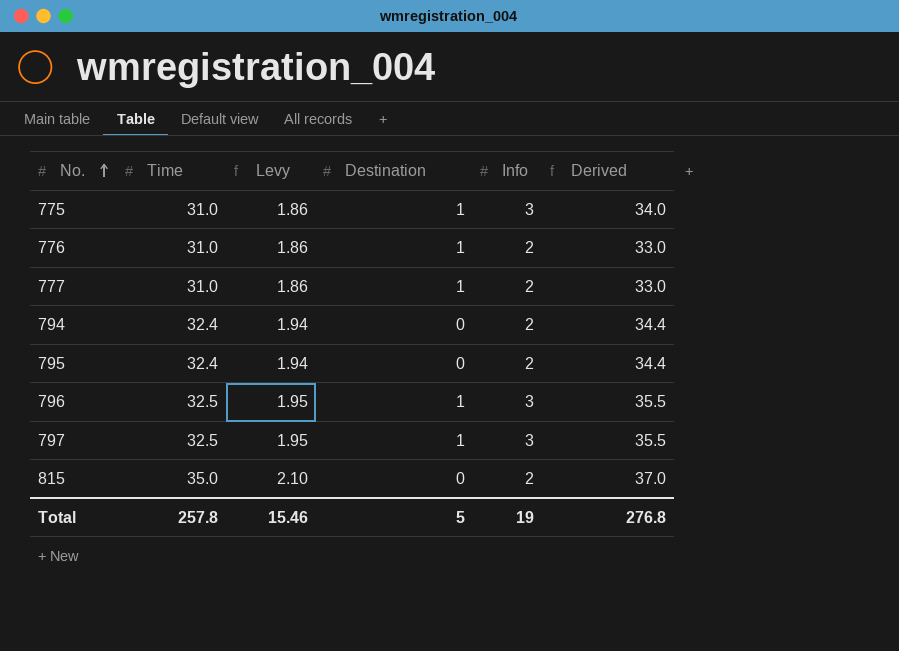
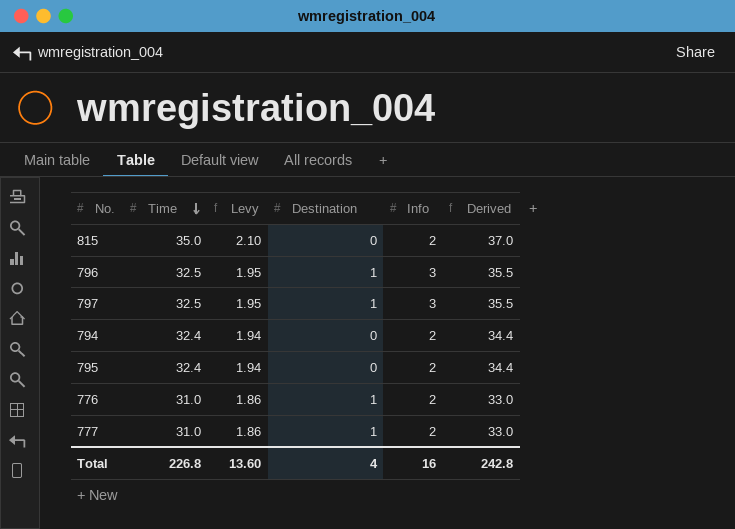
row order: No. ascending -> Time descending
row 775: 31.0 | 1.86 | 1 | 3 | 34.0 -> none
Total | Time: 257.8 -> 226.8
Total | Levy: 15.46 -> 13.60
Total | Destination: 5 -> 4
Total | Info: 19 -> 16
Total | Derived: 276.8 -> 242.8

